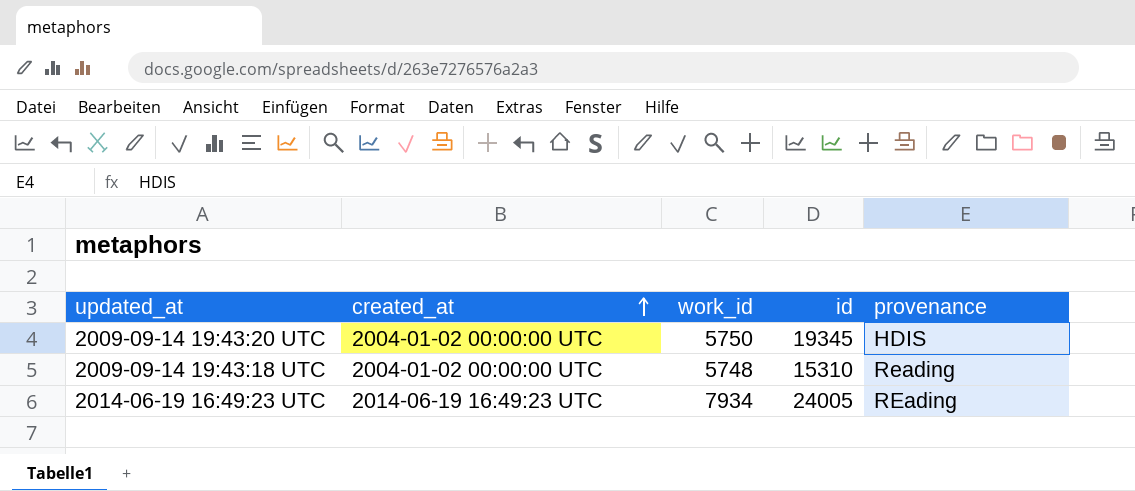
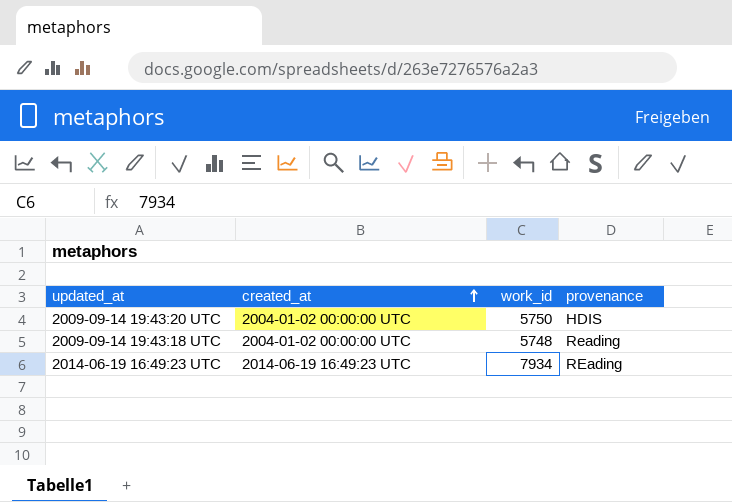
column id | position: 4 -> none

